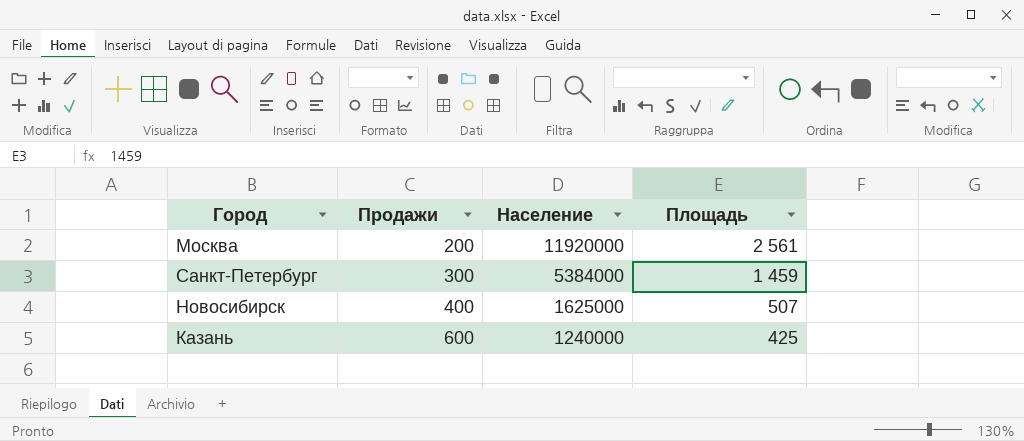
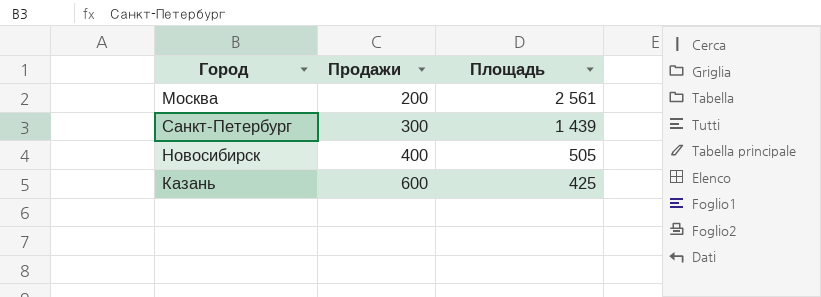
column Население | position: 3 -> none
Санкт-Петербург | Площадь: 1 459 -> 1 439
Новосибирск | Площадь: 507 -> 505

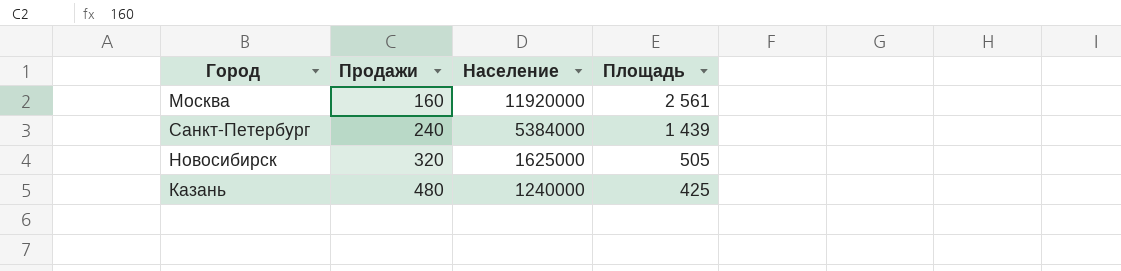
column Население | position: none -> 3
Москва | Продажи: 200 -> 160
Санкт-Петербург | Продажи: 300 -> 240
Новосибирск | Продажи: 400 -> 320
Казань | Продажи: 600 -> 480

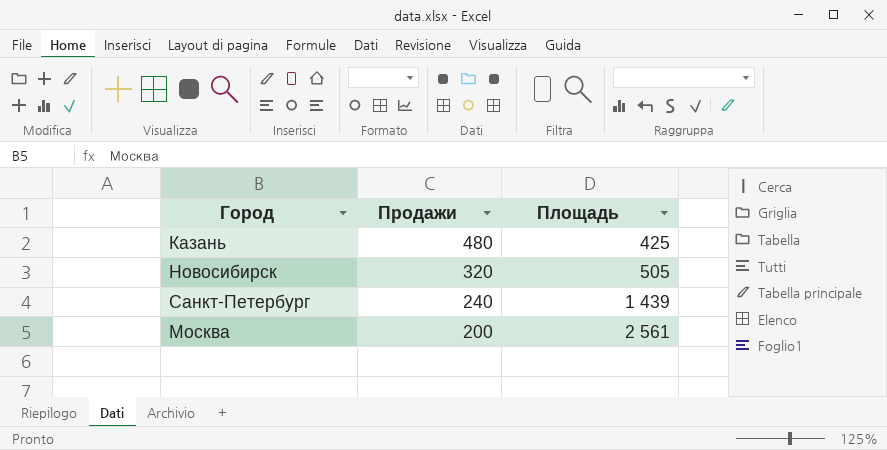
row order: Продажи ascending -> Продажи descending
column Население | position: 3 -> none
Москва | Продажи: 160 -> 200

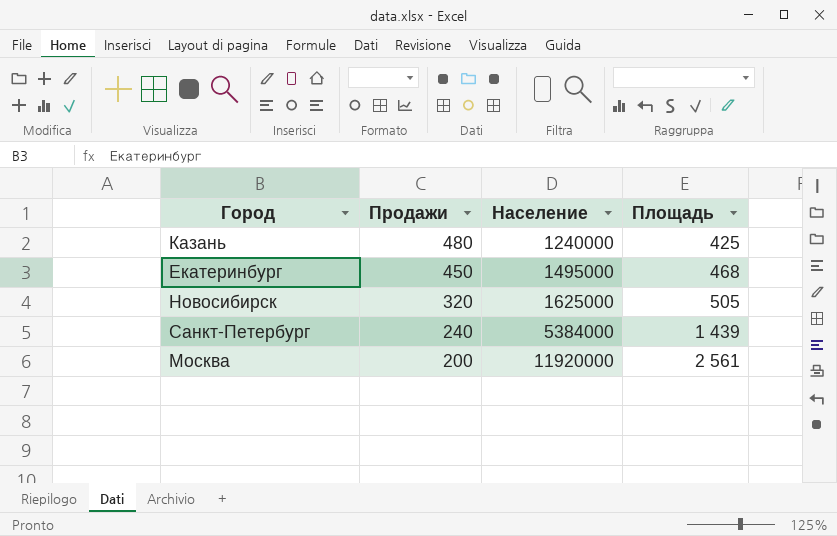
column Население | position: none -> 3
row Екатеринбург: none -> 450 | 1495000 | 468

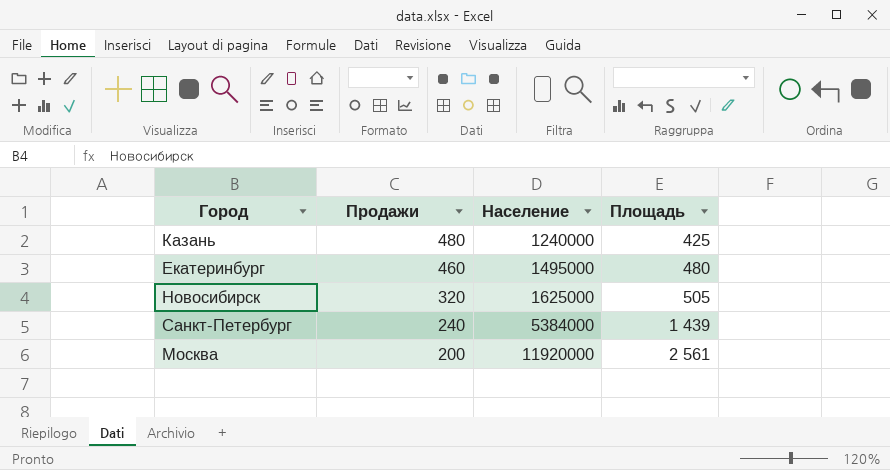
Екатеринбург | Продажи: 450 -> 460
Екатеринбург | Площадь: 468 -> 480

